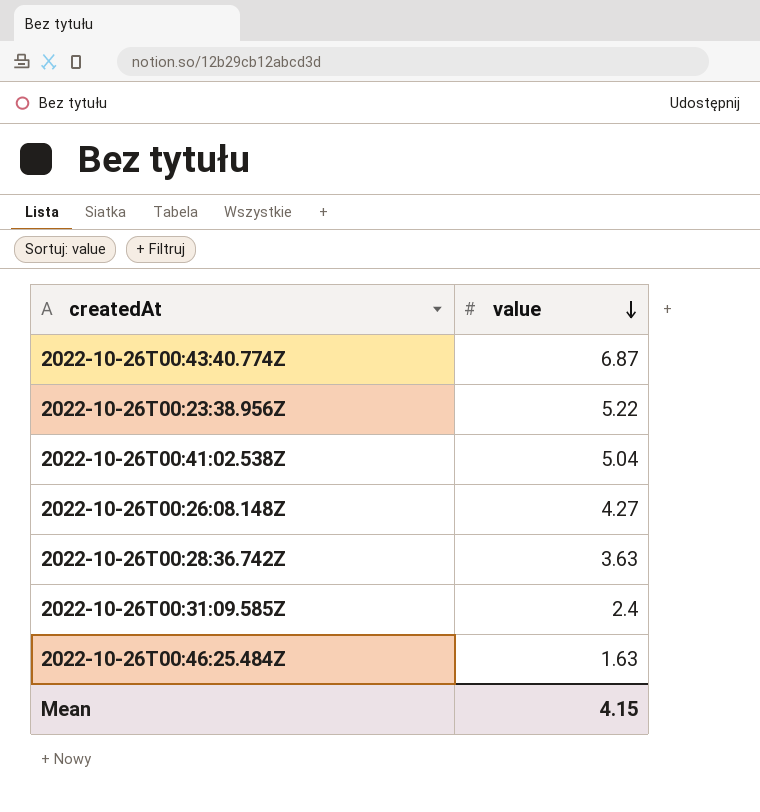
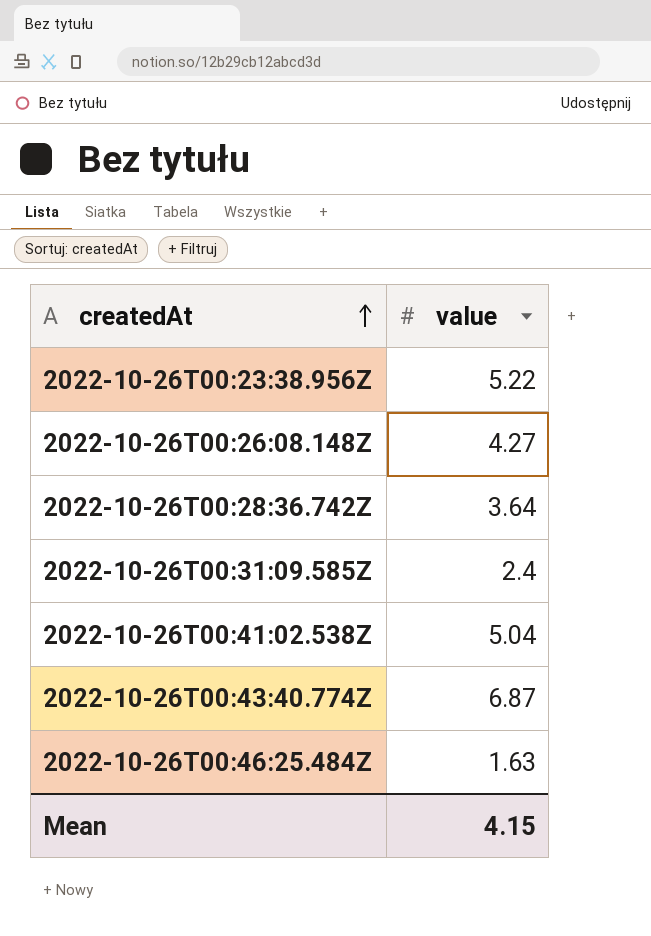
row order: value descending -> createdAt ascending
2022-10-26T00:28:36.742Z | value: 3.63 -> 3.64

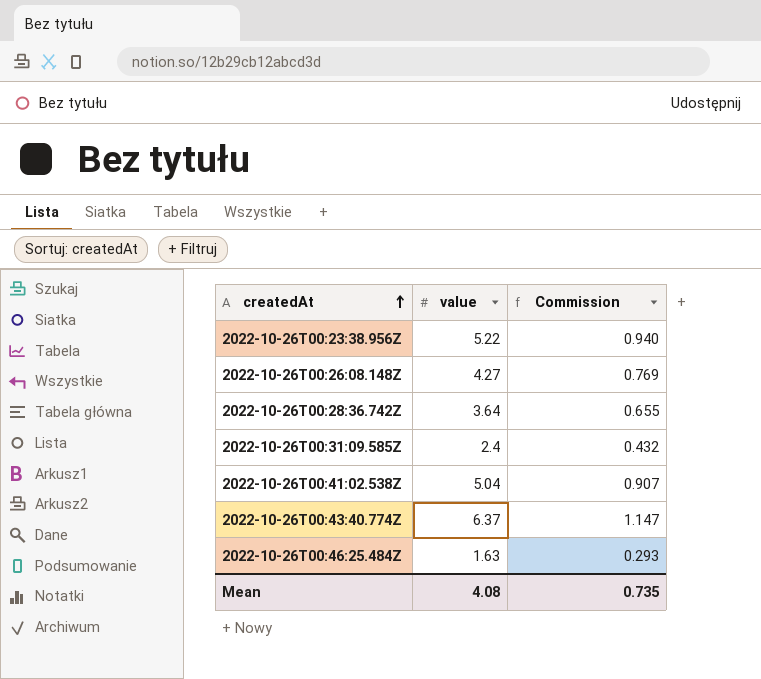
column Commission | formula: none -> [value] * 0.18
2022-10-26T00:43:40.774Z | value: 6.87 -> 6.37
Mean | value: 4.15 -> 4.08

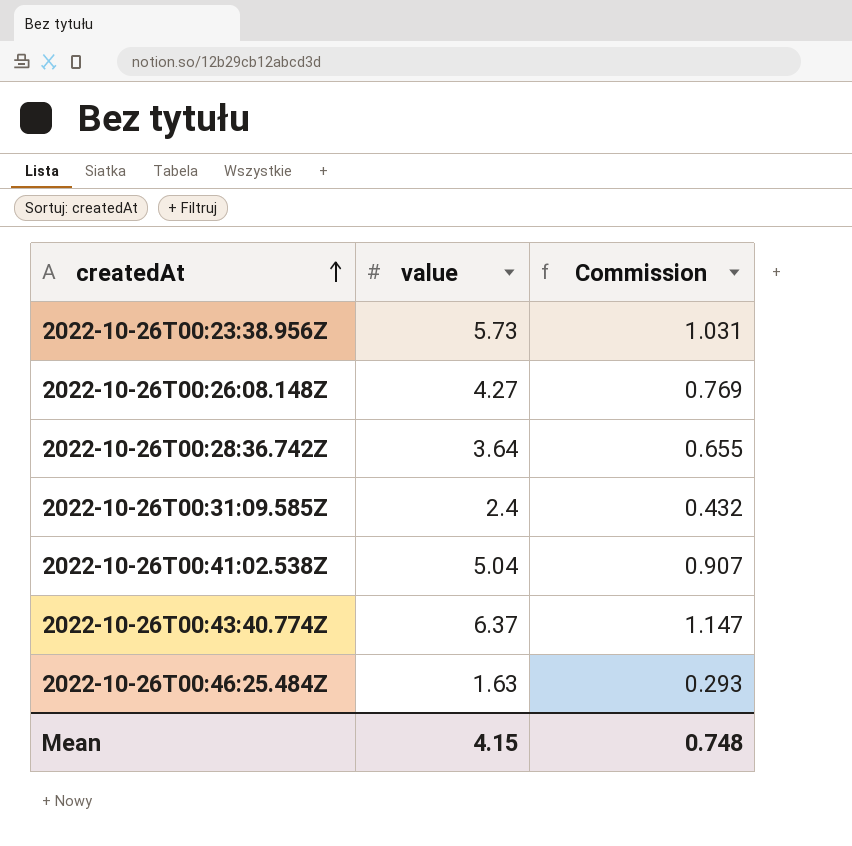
2022-10-26T00:23:38.956Z | value: 5.22 -> 5.73
2022-10-26T00:23:38.956Z | Commission: 0.940 -> 1.031
Mean | value: 4.08 -> 4.15
Mean | Commission: 0.735 -> 0.748

